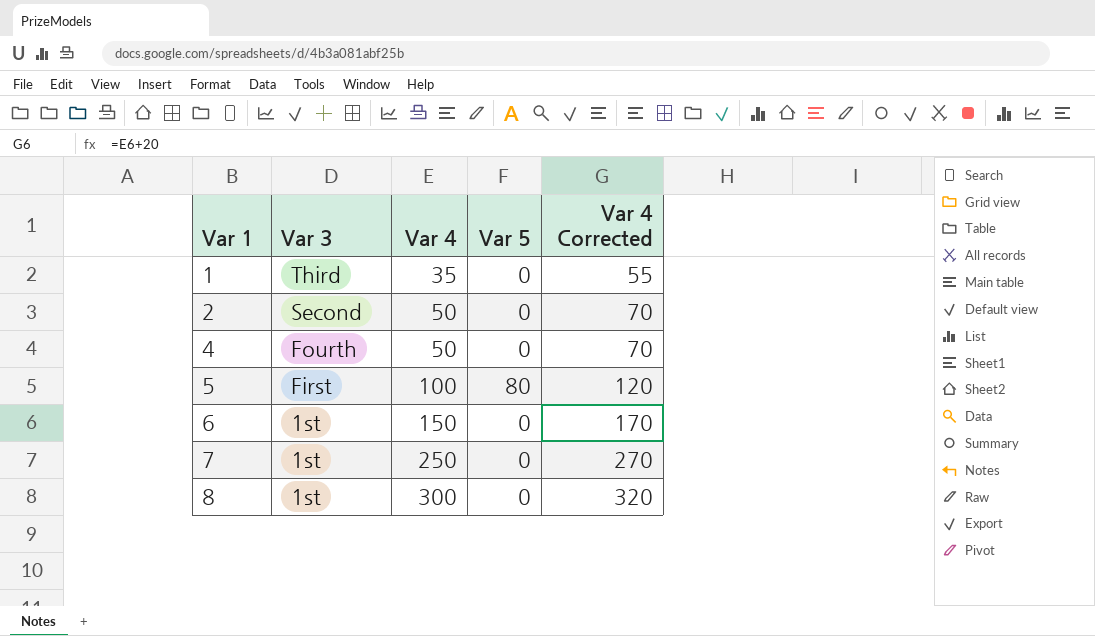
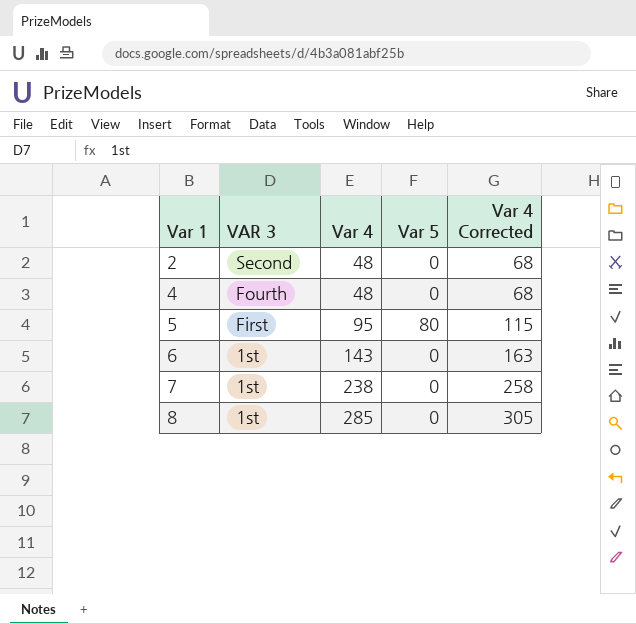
column name: Var 3 -> VAR 3
row 1: Third | 35 | 0 | 55 -> none
2 | Var 4: 50 -> 48
2 | Var 4 Corrected: 70 -> 68
4 | Var 4: 50 -> 48
4 | Var 4 Corrected: 70 -> 68
5 | Var 4: 100 -> 95
5 | Var 4 Corrected: 120 -> 115
6 | Var 4: 150 -> 143
6 | Var 4 Corrected: 170 -> 163
7 | Var 4: 250 -> 238
7 | Var 4 Corrected: 270 -> 258
8 | Var 4: 300 -> 285
8 | Var 4 Corrected: 320 -> 305

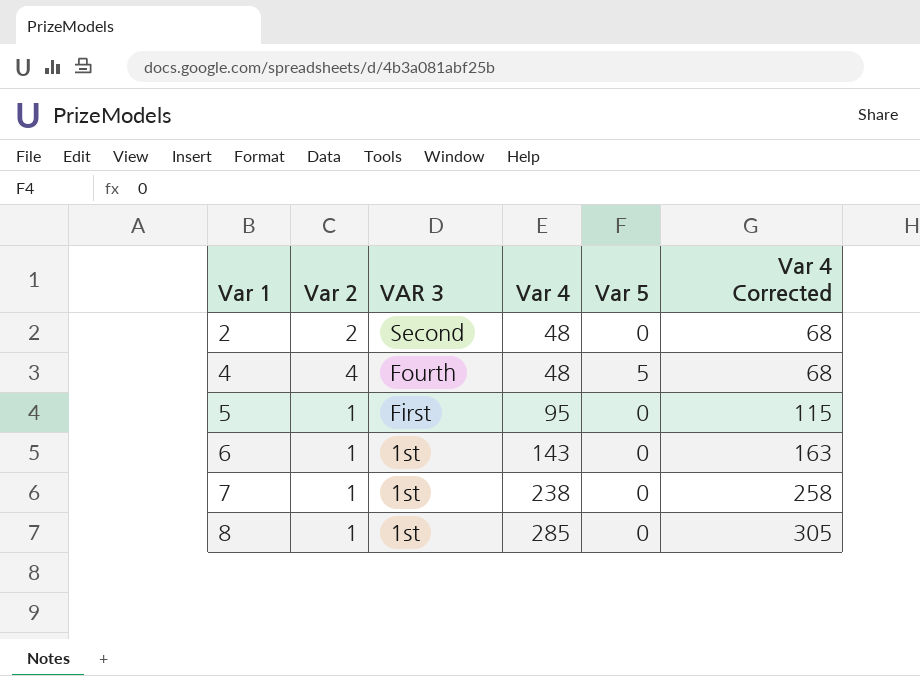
column Var 2 | position: none -> 2
4 | Var 5: 0 -> 5
5 | Var 5: 80 -> 0

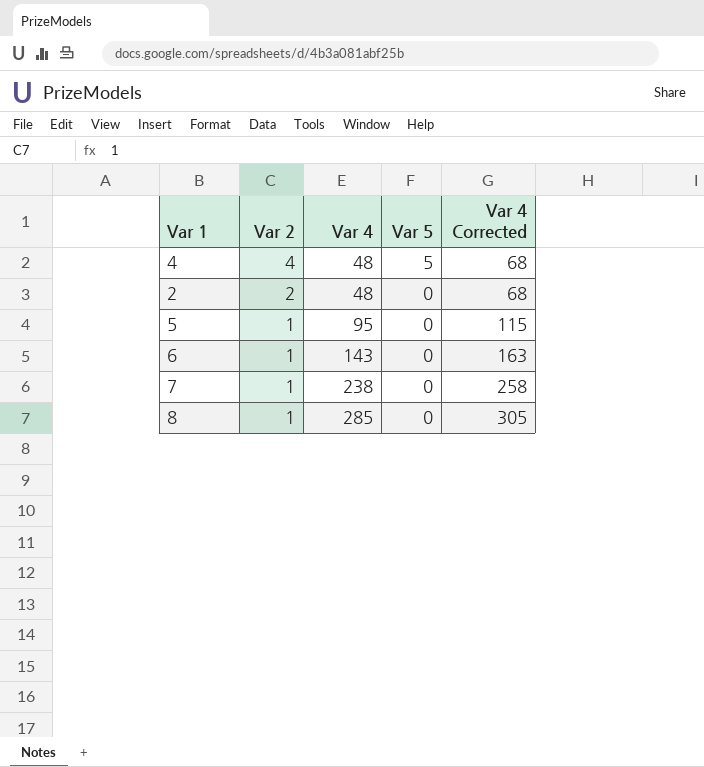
row order: Var 1 ascending -> Var 2 descending
column VAR 3 | position: 3 -> none

